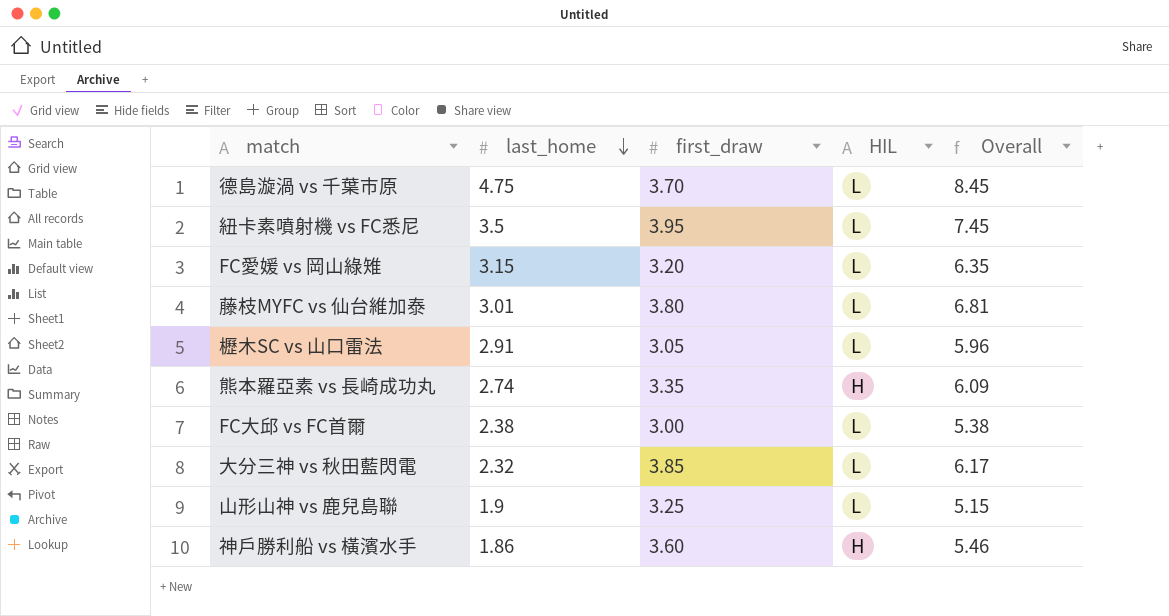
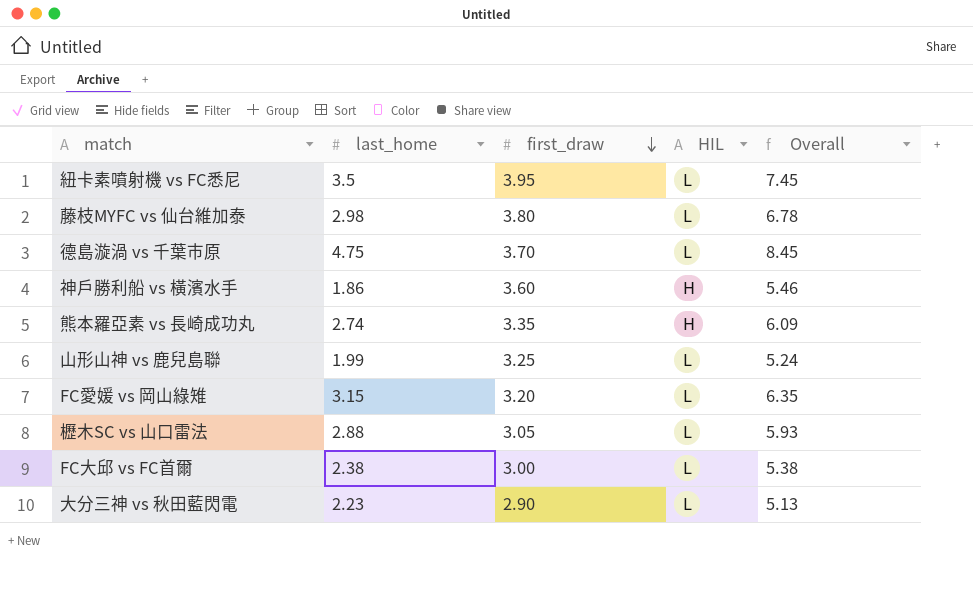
row order: last_home descending -> first_draw descending
藤枝MYFC vs 仙台維加泰 | last_home: 3.01 -> 2.98
藤枝MYFC vs 仙台維加泰 | Overall: 6.81 -> 6.78
山形山神 vs 鹿兒島聯 | last_home: 1.9 -> 1.99
山形山神 vs 鹿兒島聯 | Overall: 5.15 -> 5.24
櫪木SC vs 山口雷法 | last_home: 2.91 -> 2.88
櫪木SC vs 山口雷法 | Overall: 5.96 -> 5.93
大分三神 vs 秋田藍閃電 | last_home: 2.32 -> 2.23
大分三神 vs 秋田藍閃電 | first_draw: 3.85 -> 2.90
大分三神 vs 秋田藍閃電 | Overall: 6.17 -> 5.13

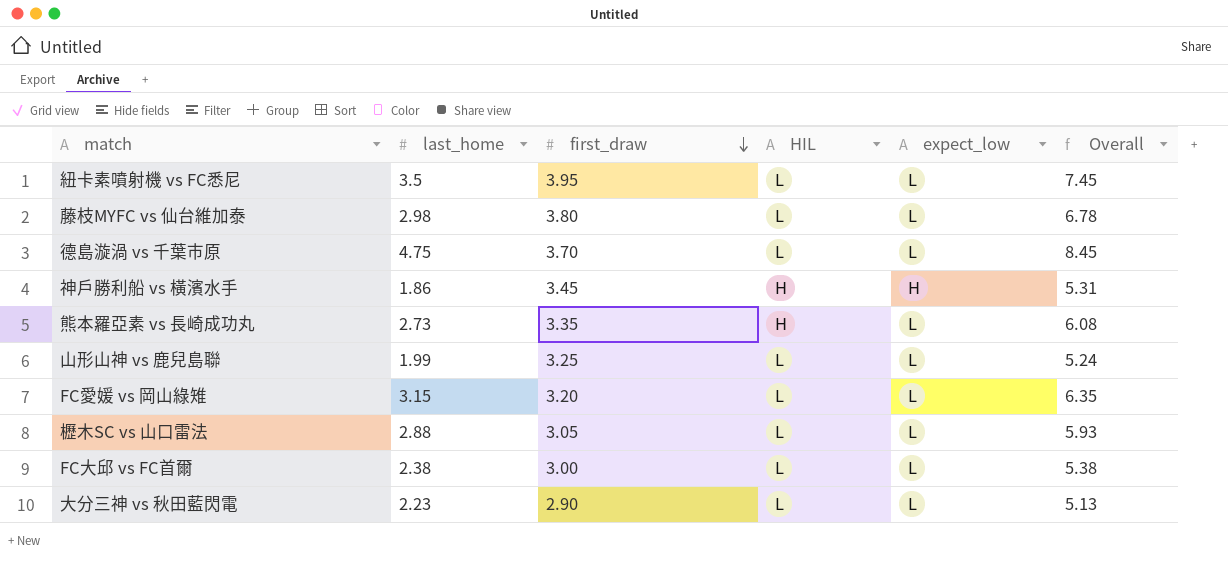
column expect_low | position: none -> 5
神戶勝利船 vs 橫濱水手 | first_draw: 3.60 -> 3.45
神戶勝利船 vs 橫濱水手 | Overall: 5.46 -> 5.31
熊本羅亞素 vs 長崎成功丸 | last_home: 2.74 -> 2.73
熊本羅亞素 vs 長崎成功丸 | Overall: 6.09 -> 6.08

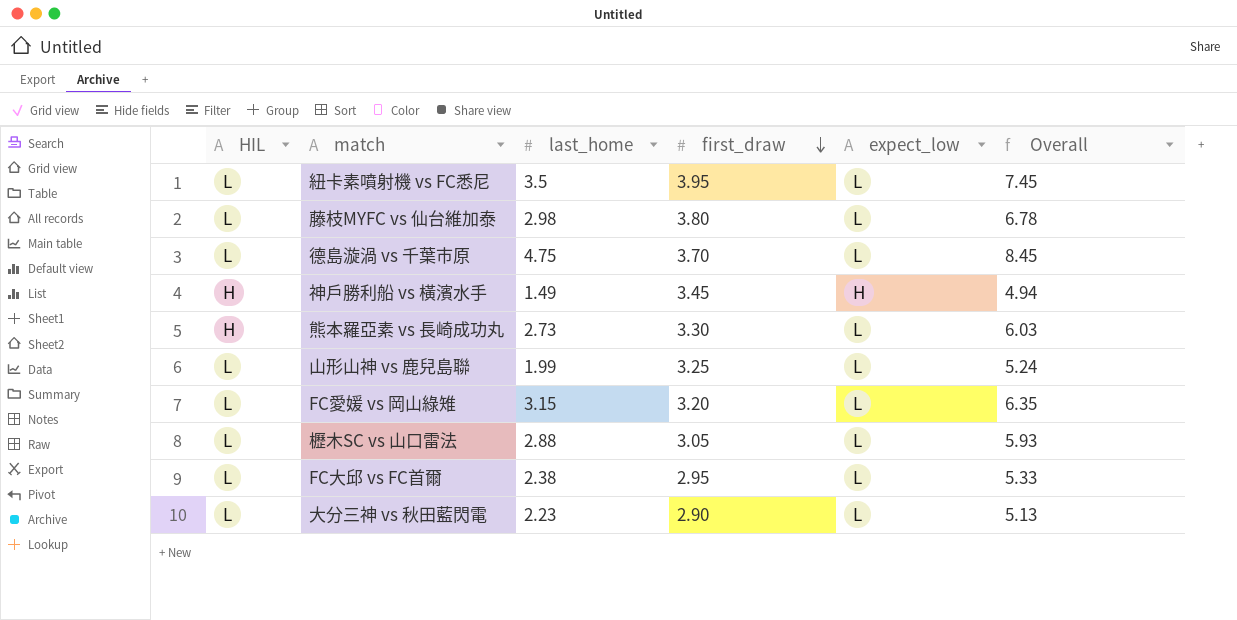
column HIL | position: 4 -> 1
神戶勝利船 vs 橫濱水手 | last_home: 1.86 -> 1.49
神戶勝利船 vs 橫濱水手 | Overall: 5.31 -> 4.94
熊本羅亞素 vs 長崎成功丸 | first_draw: 3.35 -> 3.30
熊本羅亞素 vs 長崎成功丸 | Overall: 6.08 -> 6.03
FC大邱 vs FC首爾 | first_draw: 3.00 -> 2.95
FC大邱 vs FC首爾 | Overall: 5.38 -> 5.33

